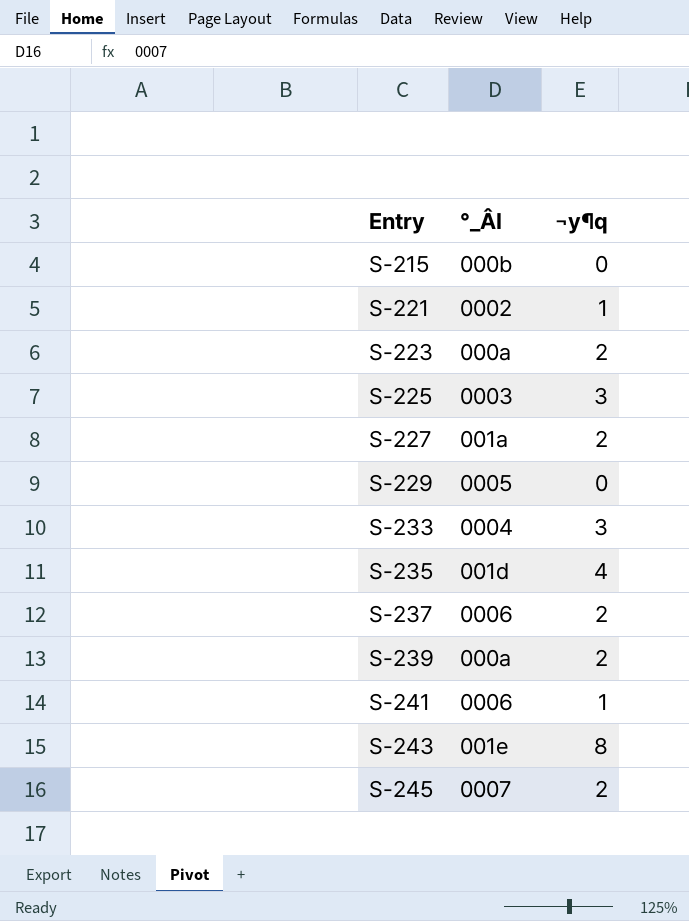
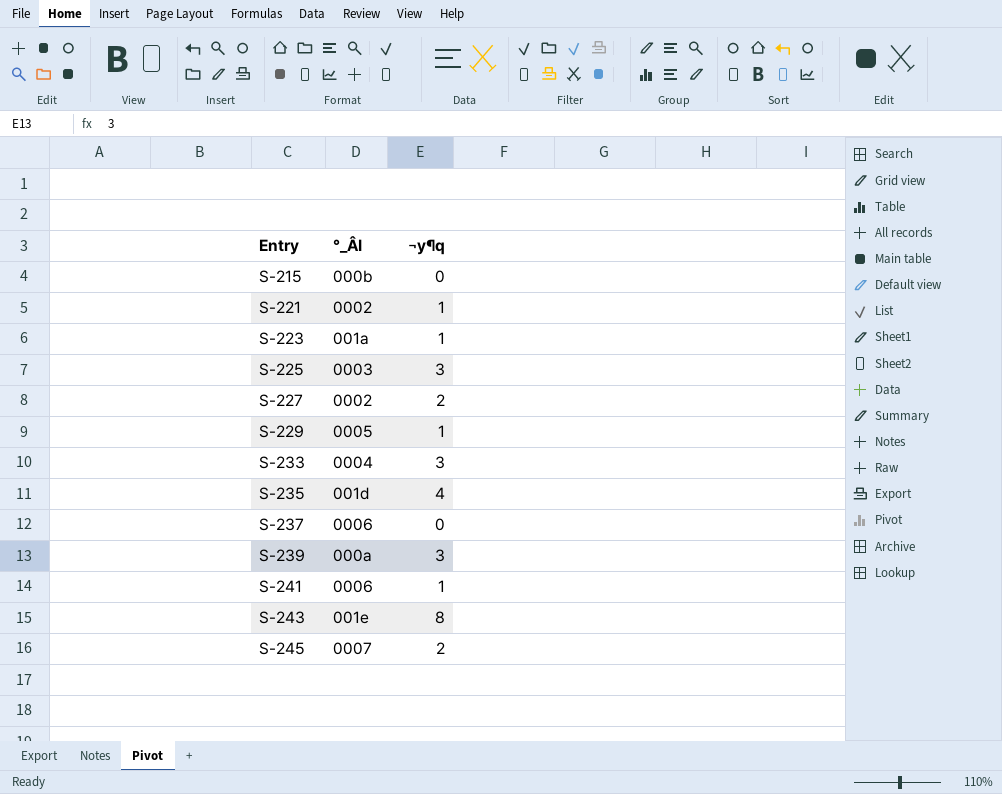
S-223 | °_ÂI: 000a -> 001a
S-223 | ¬y¶q: 2 -> 1
S-227 | °_ÂI: 001a -> 0002
S-229 | ¬y¶q: 0 -> 1
S-237 | ¬y¶q: 2 -> 0
S-239 | ¬y¶q: 2 -> 3

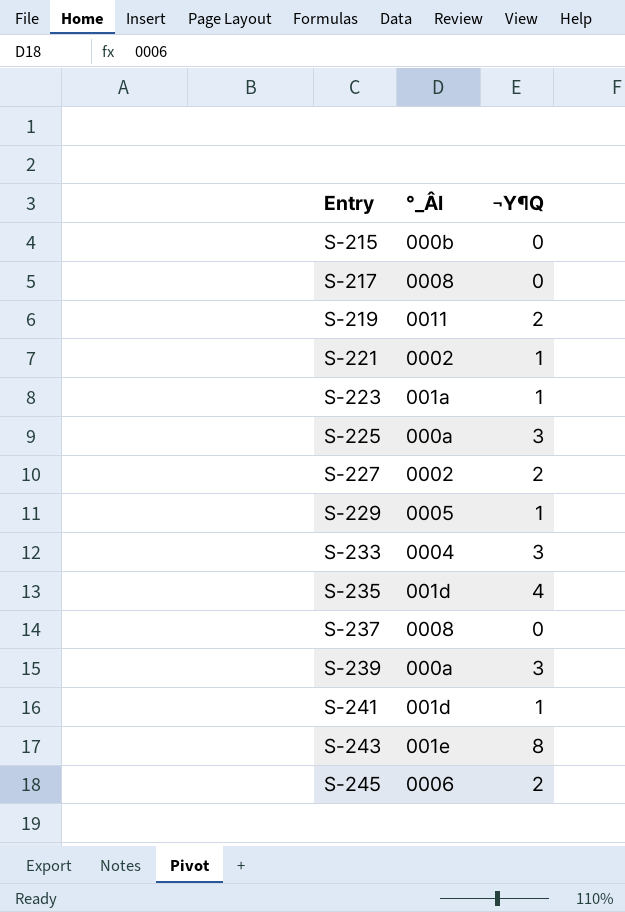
column name: ¬y¶q -> ¬Y¶Q
row S-217: none -> 0008 | 0
row S-219: none -> 0011 | 2
S-225 | °_ÂI: 0003 -> 000a
S-237 | °_ÂI: 0006 -> 0008
S-241 | °_ÂI: 0006 -> 001d
S-245 | °_ÂI: 0007 -> 0006

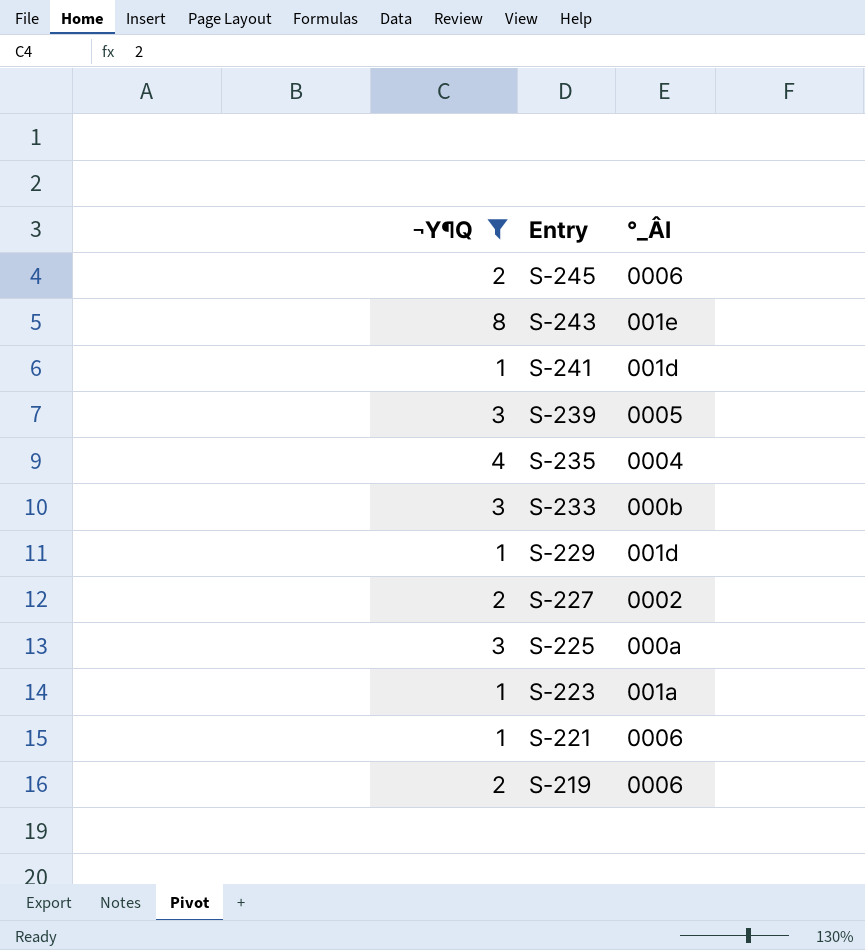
filter: none -> ¬Y¶Q != 0
row order: Entry ascending -> Entry descending
column ¬Y¶Q | position: 3 -> 1
S-239 | °_ÂI: 000a -> 0005
S-235 | °_ÂI: 001d -> 0004
S-233 | °_ÂI: 0004 -> 000b
S-229 | °_ÂI: 0005 -> 001d
S-221 | °_ÂI: 0002 -> 0006
S-219 | °_ÂI: 0011 -> 0006

